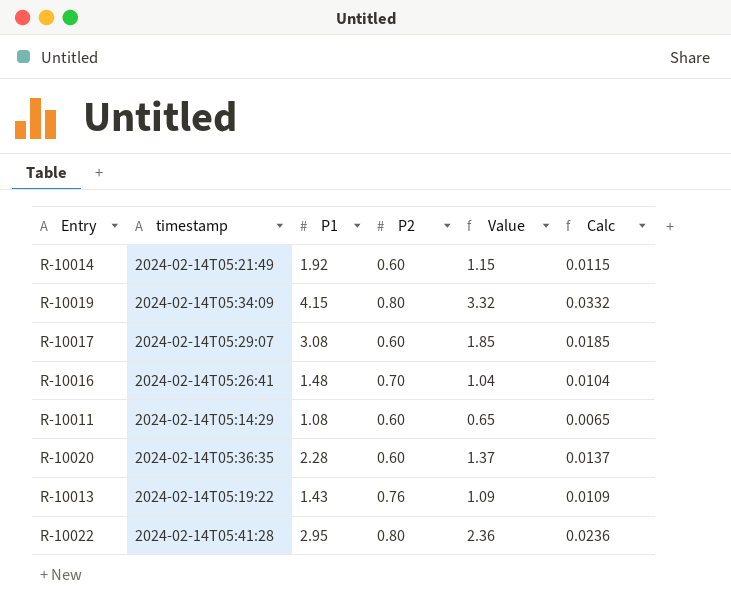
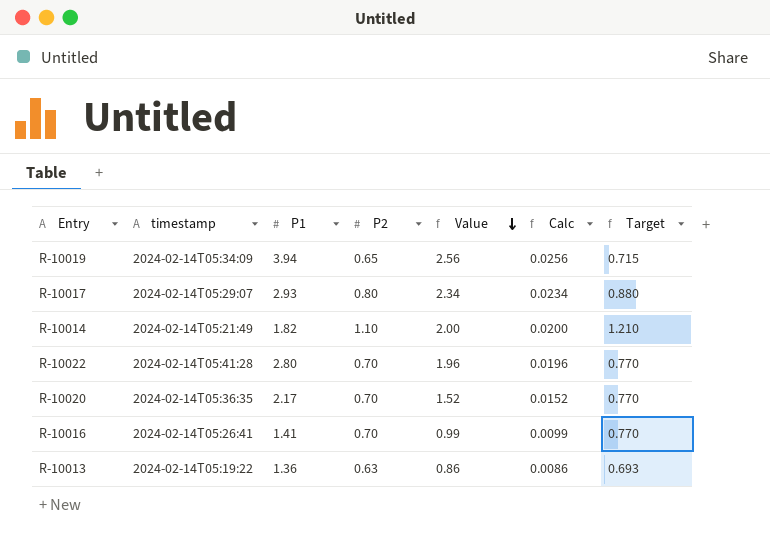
row order: none -> Value descending
column Target | formula: none -> [P2] * 1.1
row R-10011: 2024-02-14T05:14:29 | 1.08 | 0.60 | 0.65 | 0.0065 -> none
R-10019 | P1: 4.15 -> 3.94
R-10019 | P2: 0.80 -> 0.65
R-10019 | Value: 3.32 -> 2.56
R-10019 | Calc: 0.0332 -> 0.0256
R-10017 | P1: 3.08 -> 2.93
R-10017 | P2: 0.60 -> 0.80
R-10017 | Value: 1.85 -> 2.34
R-10017 | Calc: 0.0185 -> 0.0234
R-10014 | P1: 1.92 -> 1.82
R-10014 | P2: 0.60 -> 1.10
R-10014 | Value: 1.15 -> 2.00
R-10014 | Calc: 0.0115 -> 0.0200
R-10022 | P1: 2.95 -> 2.80
R-10022 | P2: 0.80 -> 0.70
R-10022 | Value: 2.36 -> 1.96
R-10022 | Calc: 0.0236 -> 0.0196
R-10020 | P1: 2.28 -> 2.17
R-10020 | P2: 0.60 -> 0.70
R-10020 | Value: 1.37 -> 1.52
R-10020 | Calc: 0.0137 -> 0.0152
R-10016 | P1: 1.48 -> 1.41
R-10016 | Value: 1.04 -> 0.99
R-10016 | Calc: 0.0104 -> 0.0099
R-10013 | P1: 1.43 -> 1.36
R-10013 | P2: 0.76 -> 0.63
R-10013 | Value: 1.09 -> 0.86
R-10013 | Calc: 0.0109 -> 0.0086

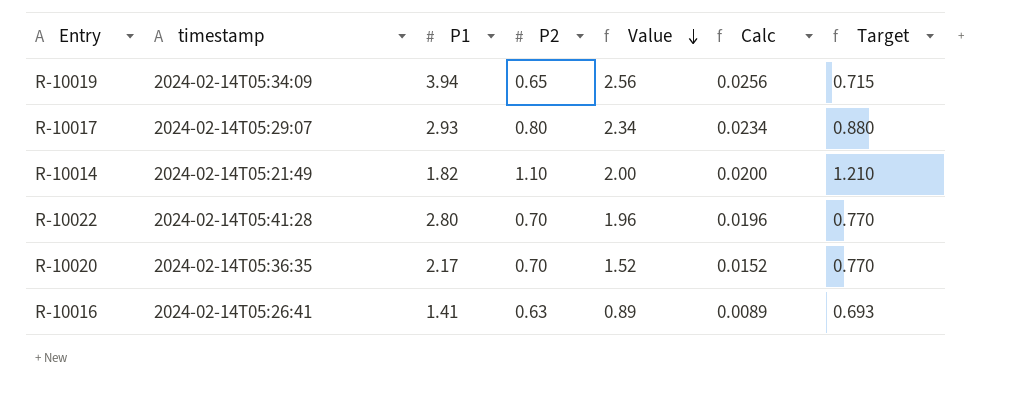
row R-10013: 2024-02-14T05:19:22 | 1.36 | 0.63 | 0.86 | 0.0086 | 0.693 -> none
R-10016 | P2: 0.70 -> 0.63
R-10016 | Value: 0.99 -> 0.89
R-10016 | Calc: 0.0099 -> 0.0089
R-10016 | Target: 0.770 -> 0.693

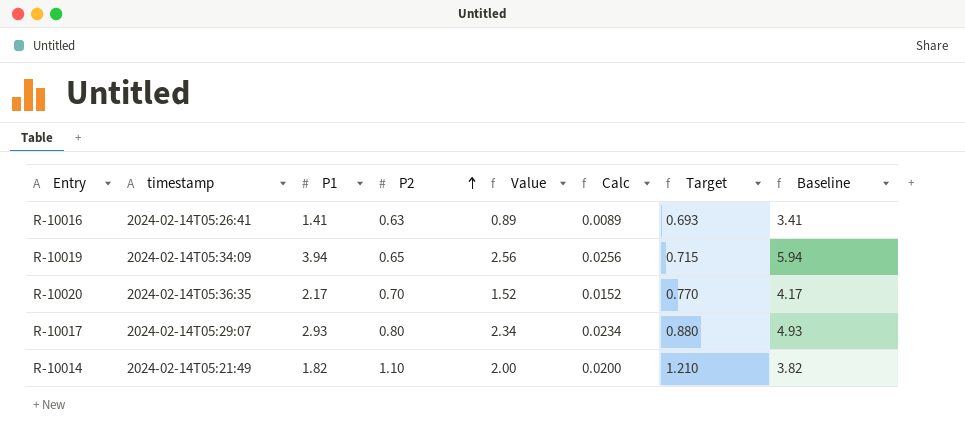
row order: Value descending -> P2 ascending
column Baseline | formula: none -> [P1] + 2
row R-10022: 2024-02-14T05:41:28 | 2.80 | 0.70 | 1.96 | 0.0196 | 0.770 -> none

